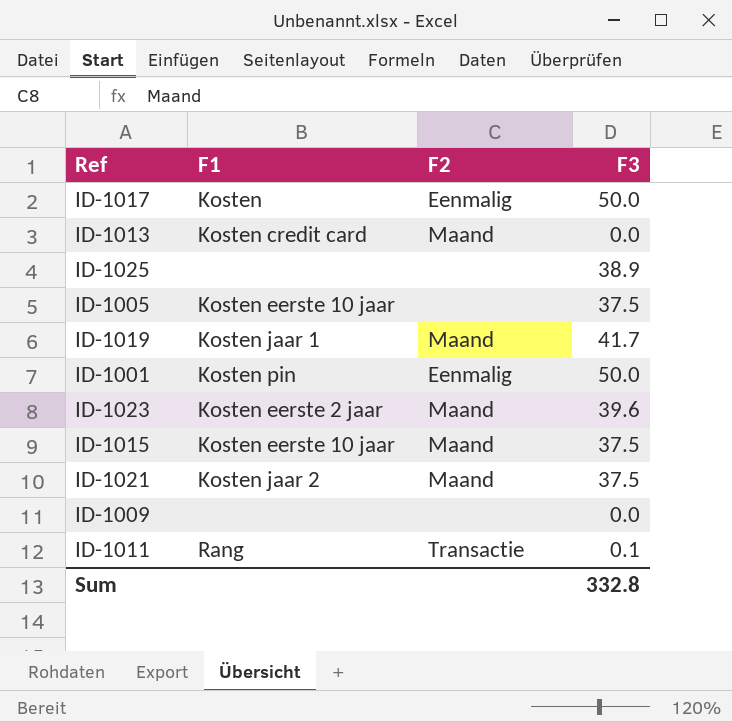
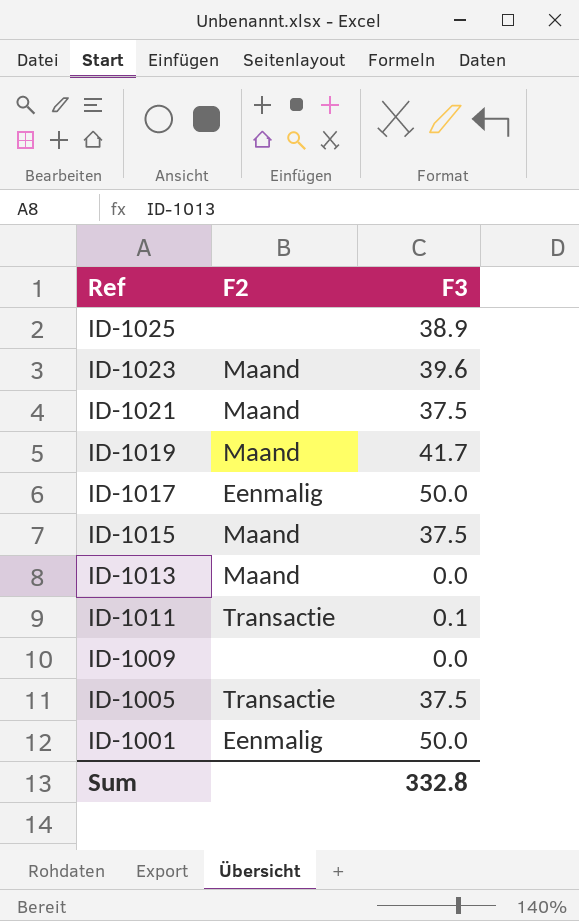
row order: none -> Ref descending
column F1 | position: 2 -> none
ID-1005 | F2: none -> Transactie

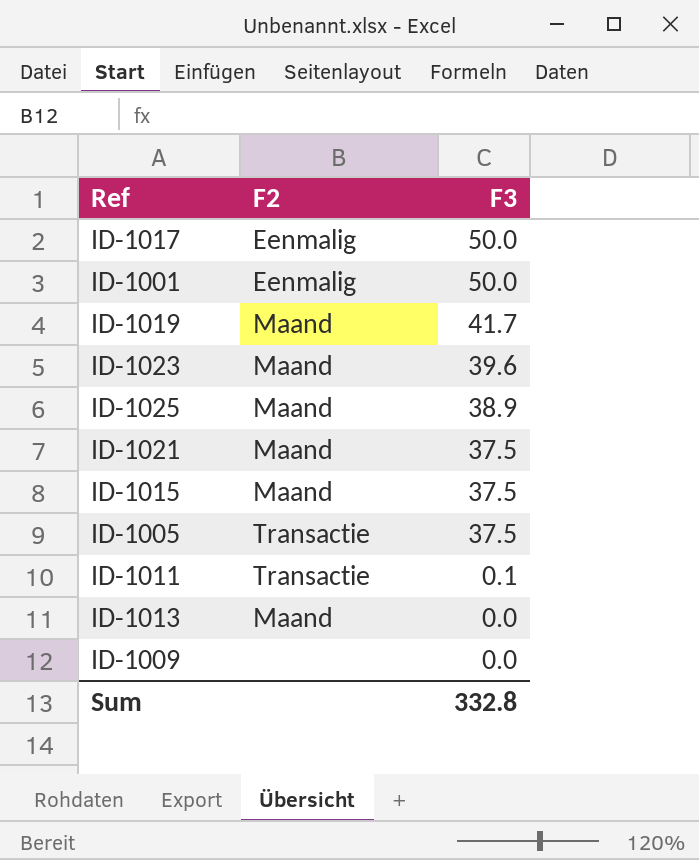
row order: Ref descending -> F3 descending
ID-1025 | F2: none -> Maand

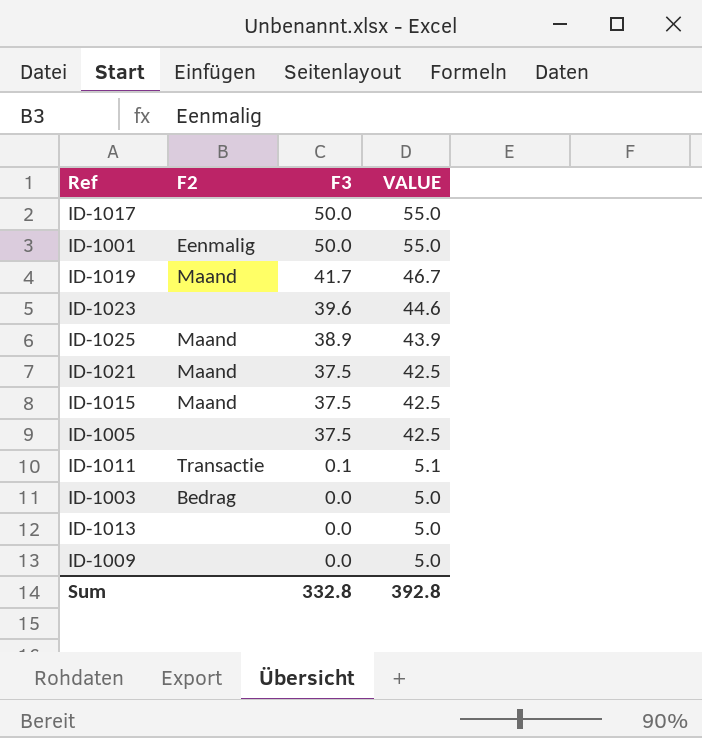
column VALUE | formula: none -> [F3] + 5
ID-1017 | F2: Eenmalig -> none
ID-1023 | F2: Maand -> none
ID-1005 | F2: Transactie -> none
row ID-1003: none -> Bedrag | 0.0 | 5.0
ID-1013 | F2: Maand -> none

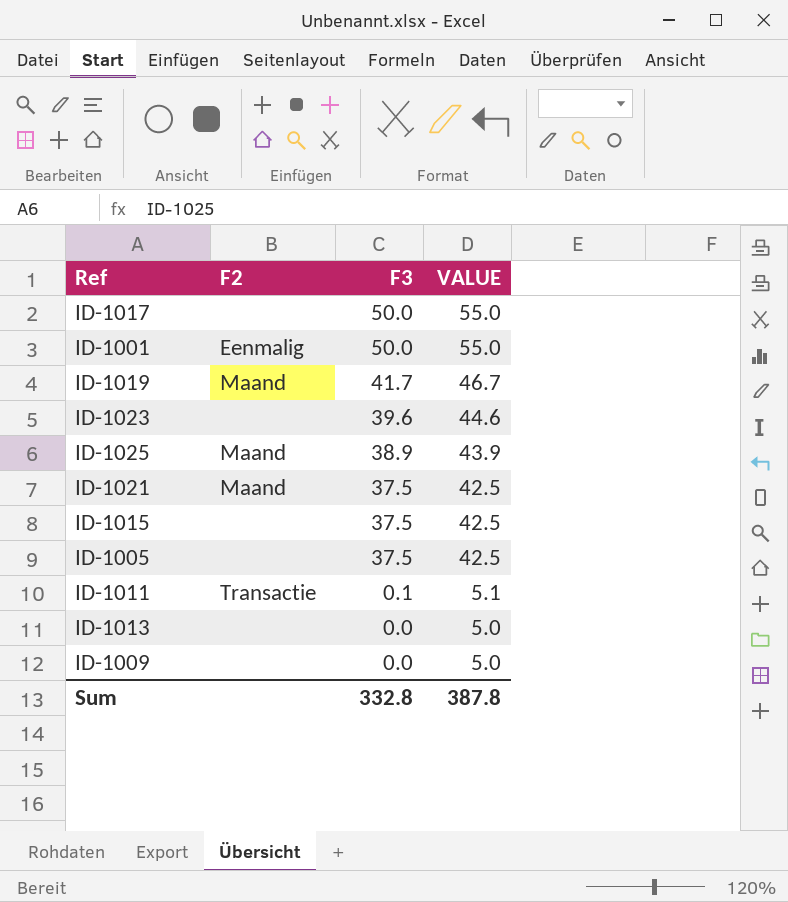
row ID-1003: Bedrag | 0.0 | 5.0 -> none
ID-1015 | F2: Maand -> none
Sum | VALUE: 392.8 -> 387.8

